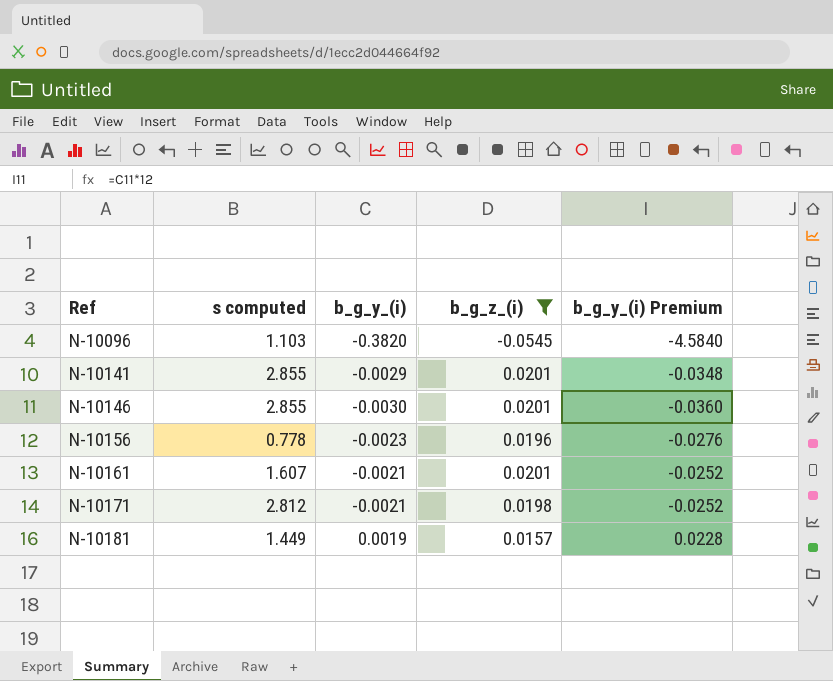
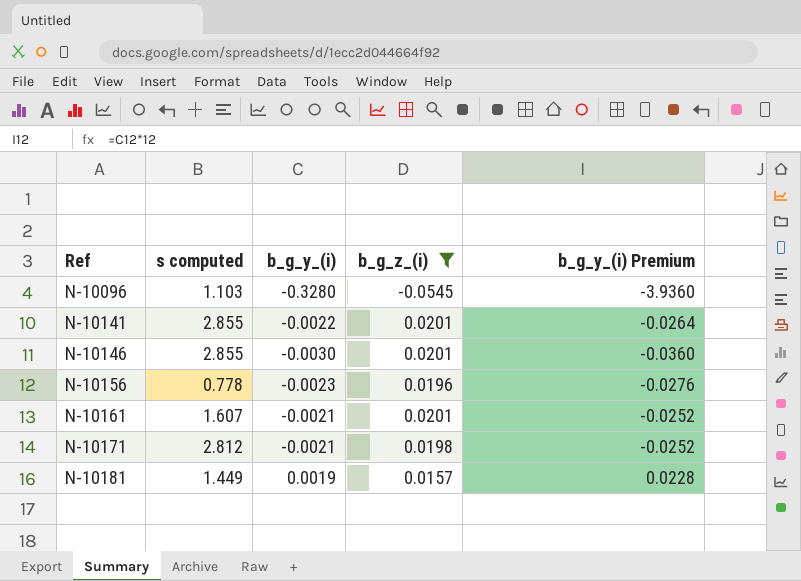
N-10096 | b_g_y_(i): -0.3820 -> -0.3280
N-10096 | b_g_y_(i) Premium: -4.5840 -> -3.9360
N-10141 | b_g_y_(i): -0.0029 -> -0.0022
N-10141 | b_g_y_(i) Premium: -0.0348 -> -0.0264

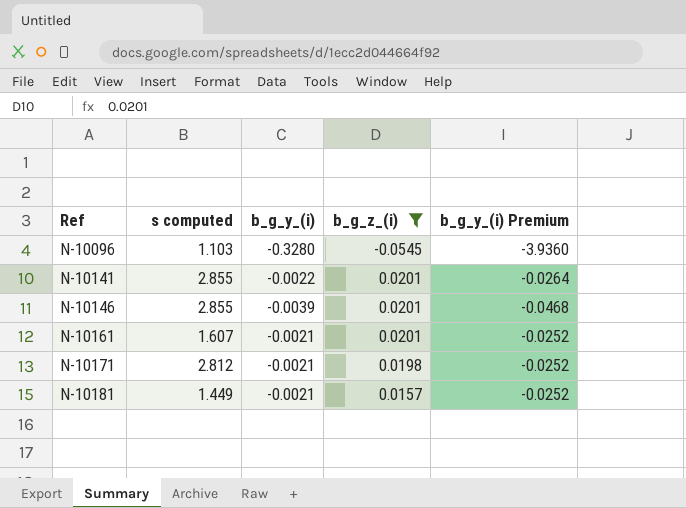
row N-10156: 0.778 | -0.0023 | 0.0196 | -0.0276 -> none
N-10146 | b_g_y_(i): -0.0030 -> -0.0039
N-10146 | b_g_y_(i) Premium: -0.0360 -> -0.0468
N-10181 | b_g_y_(i): 0.0019 -> -0.0021
N-10181 | b_g_y_(i) Premium: 0.0228 -> -0.0252

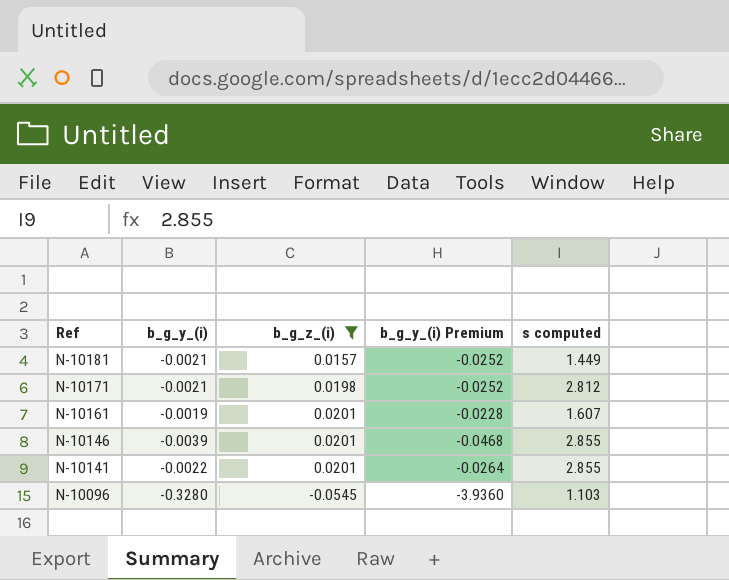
row order: Ref ascending -> Ref descending
column s computed | position: 2 -> 5
N-10161 | b_g_y_(i): -0.0021 -> -0.0019
N-10161 | b_g_y_(i) Premium: -0.0252 -> -0.0228

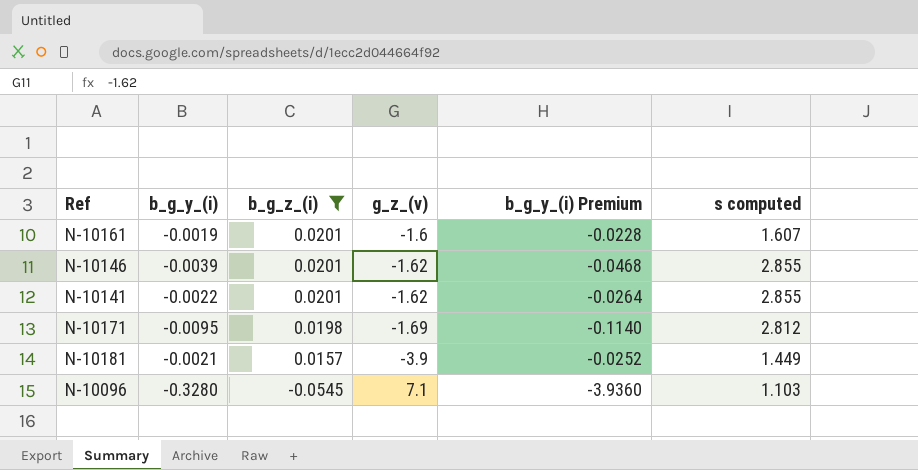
row order: Ref descending -> b_g_z_(i) descending
column g_z_(v) | position: none -> 4
N-10171 | b_g_y_(i): -0.0021 -> -0.0095
N-10171 | b_g_y_(i) Premium: -0.0252 -> -0.1140

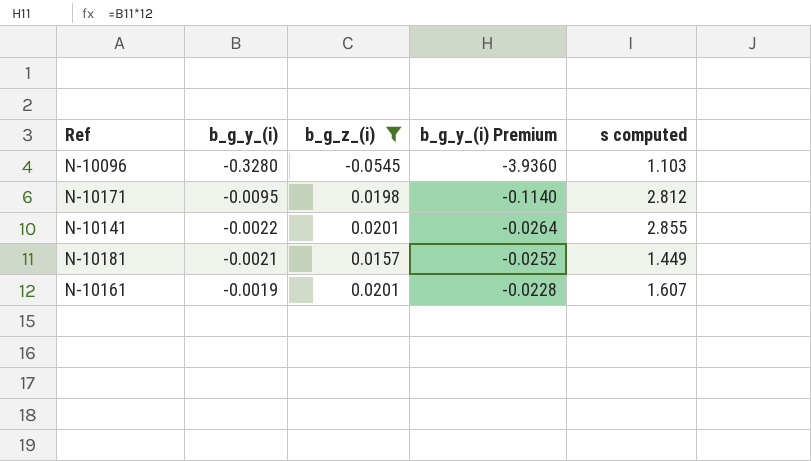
row order: b_g_z_(i) descending -> b_g_y_(i) ascending
column g_z_(v) | position: 4 -> none
row N-10146: -0.0039 | 0.0201 | -1.62 | -0.0468 | 2.855 -> none

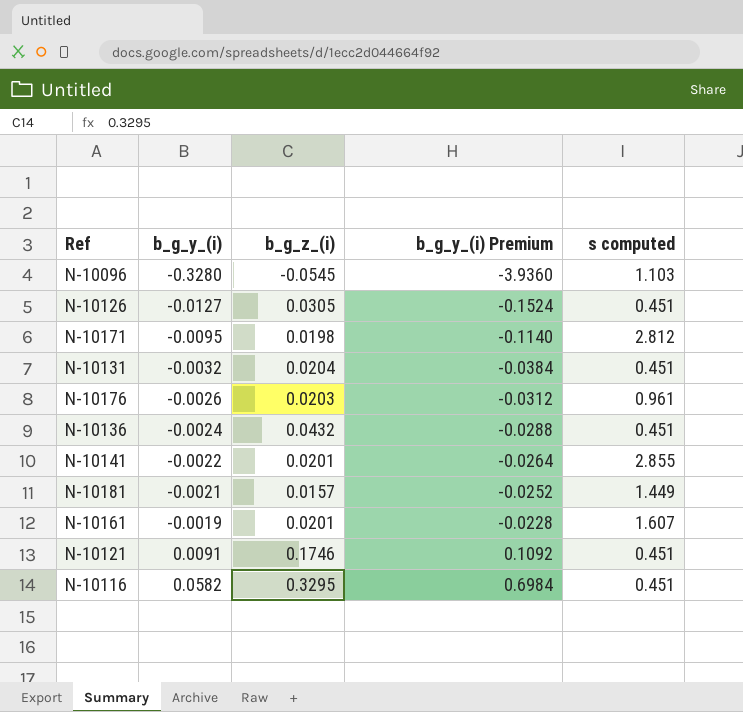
filter: b_g_z_(i) <= 0.0201 -> none

